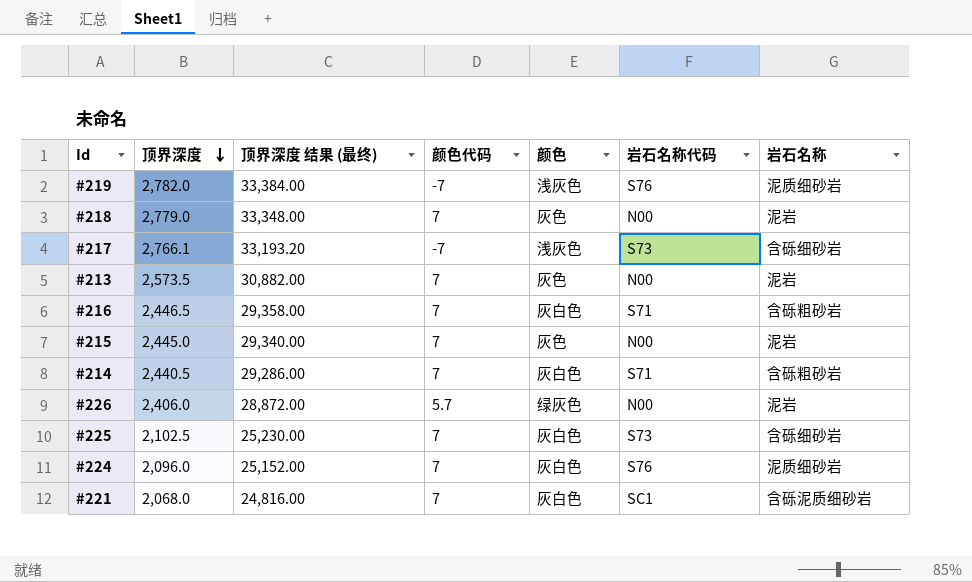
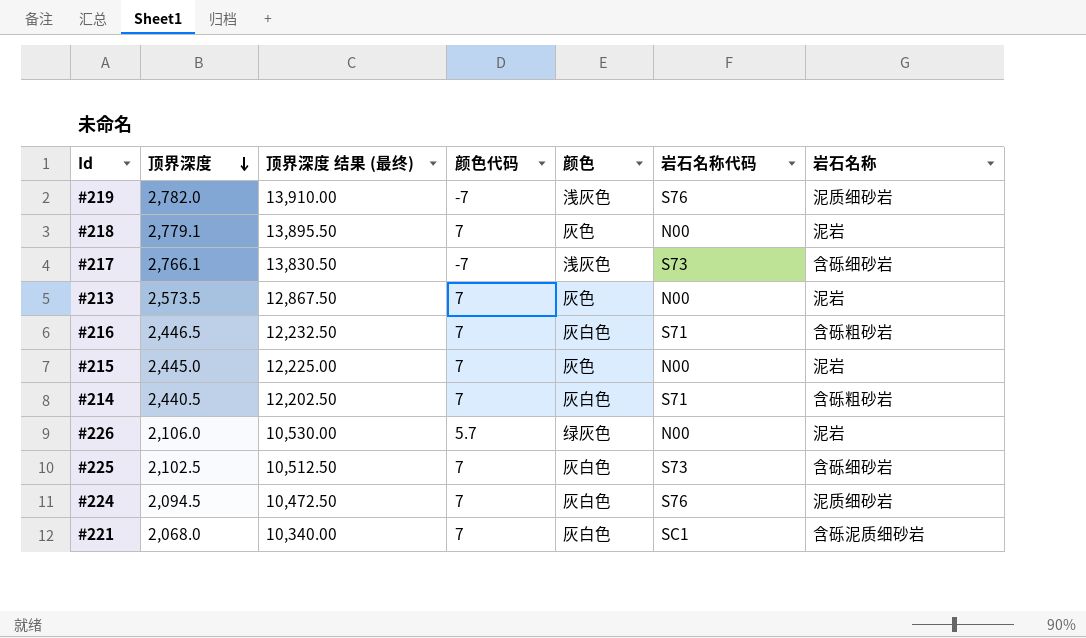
column 顶界深度 结果 (最终) | formula: [顶界深度] * 12 -> [顶界深度] * 5
#218 | 顶界深度: 2,779.0 -> 2,779.1
#226 | 顶界深度: 2,406.0 -> 2,106.0
#224 | 顶界深度: 2,096.0 -> 2,094.5

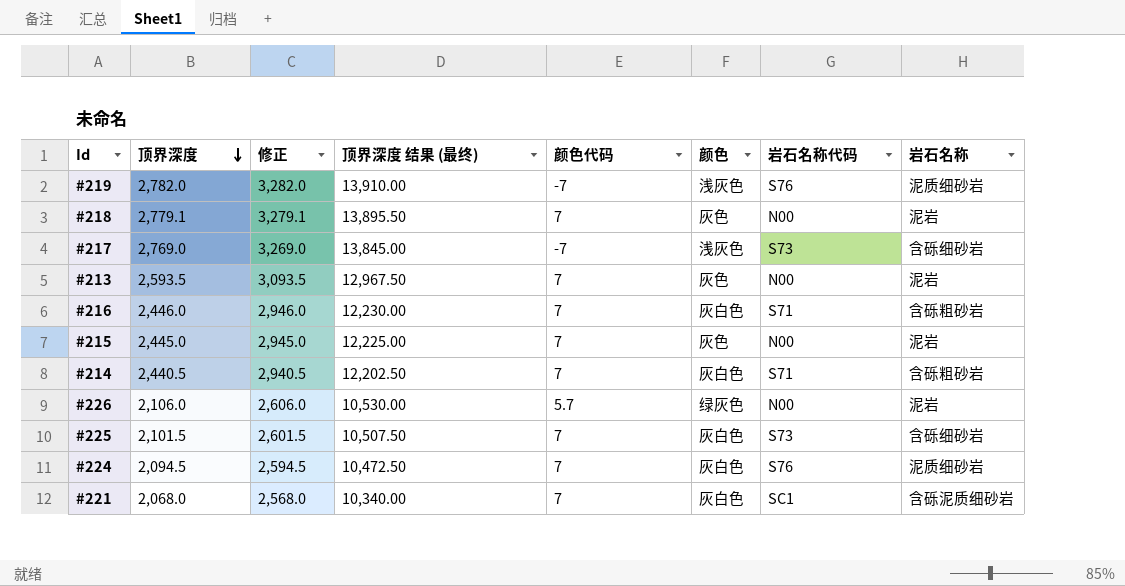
column 修正 | formula: none -> [顶界深度] + 500
#217 | 顶界深度: 2,766.1 -> 2,769.0
#217 | 顶界深度 结果 (最终): 13,830.50 -> 13,845.00
#213 | 顶界深度: 2,573.5 -> 2,593.5
#213 | 顶界深度 结果 (最终): 12,867.50 -> 12,967.50
#216 | 顶界深度: 2,446.5 -> 2,446.0
#216 | 顶界深度 结果 (最终): 12,232.50 -> 12,230.00
#225 | 顶界深度: 2,102.5 -> 2,101.5
#225 | 顶界深度 结果 (最终): 10,512.50 -> 10,507.50

